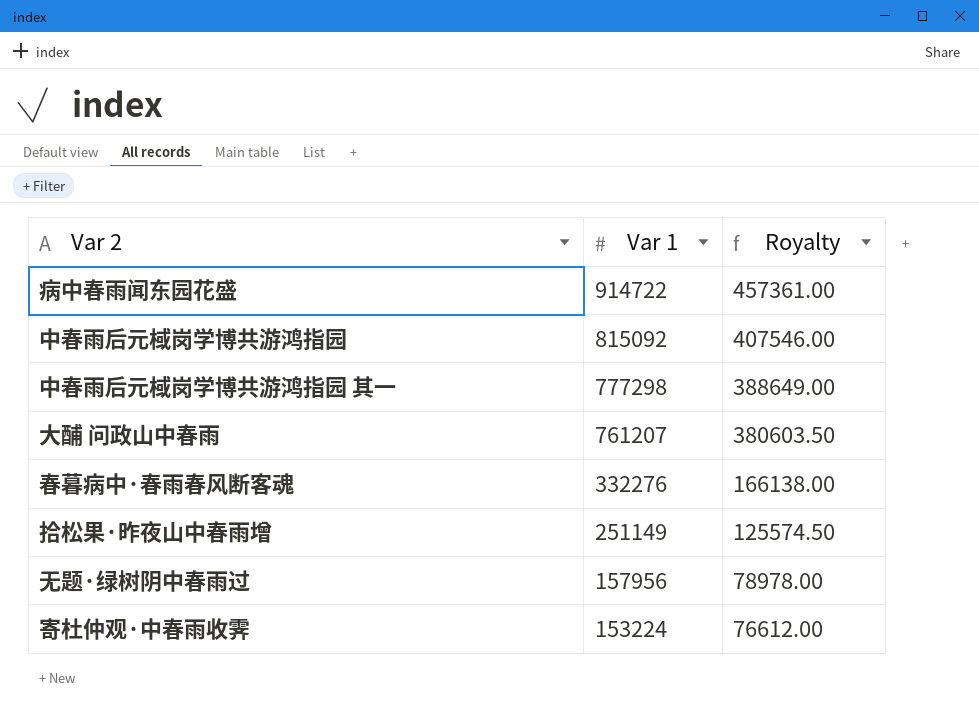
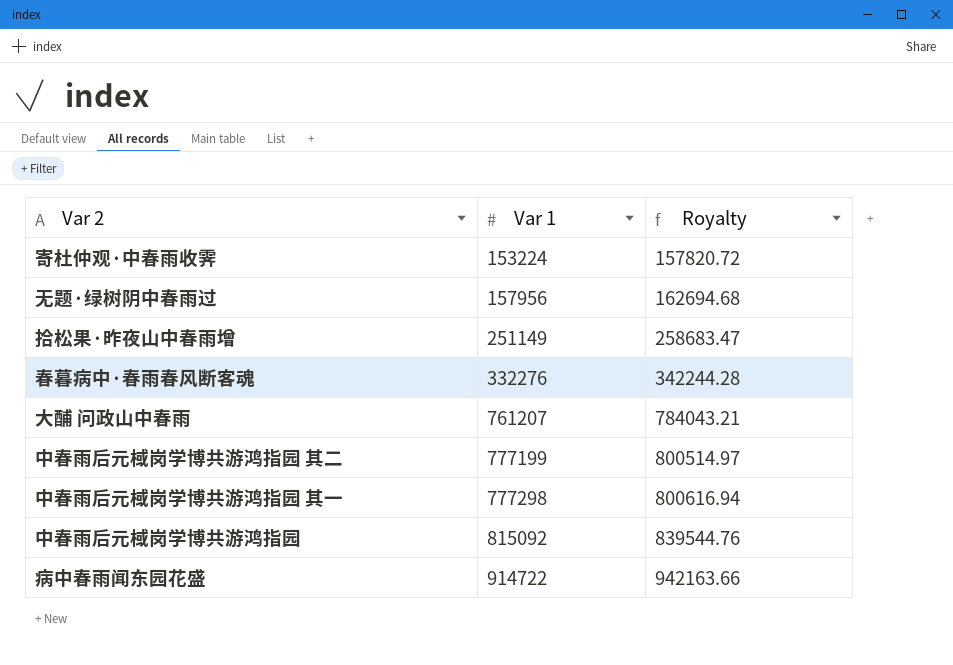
row order: Var 1 descending -> Var 1 ascending
column Royalty | formula: [Var 1] * 0.5 -> [Var 1] * 1.03
row 中春雨后元棫岗学博共游鸿指园 其二: none -> 777199 | 800514.97

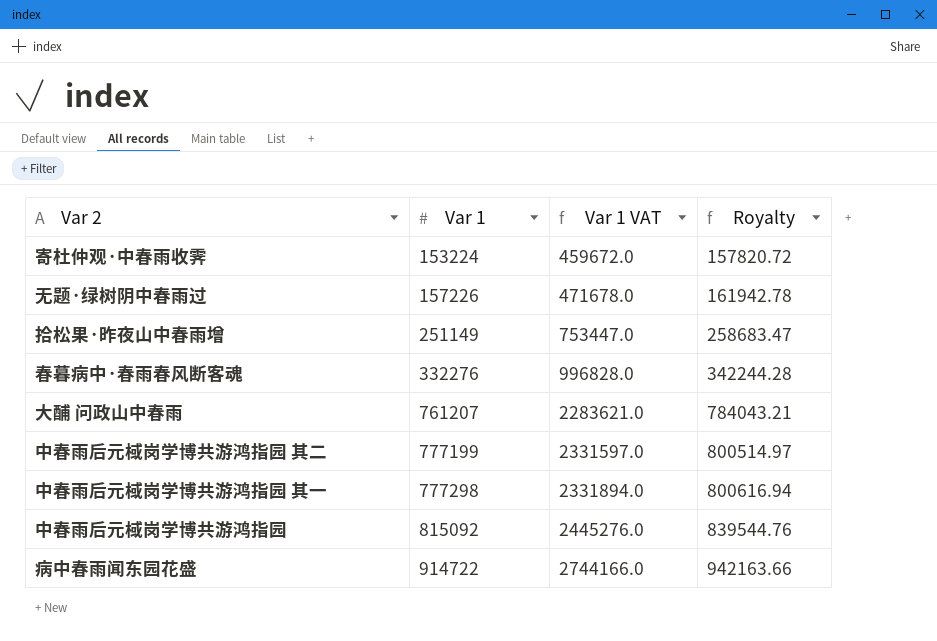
column Var 1 VAT | formula: none -> [Var 1] * 3
无题·绿树阴中春雨过 | Var 1: 157956 -> 157226
无题·绿树阴中春雨过 | Royalty: 162694.68 -> 161942.78

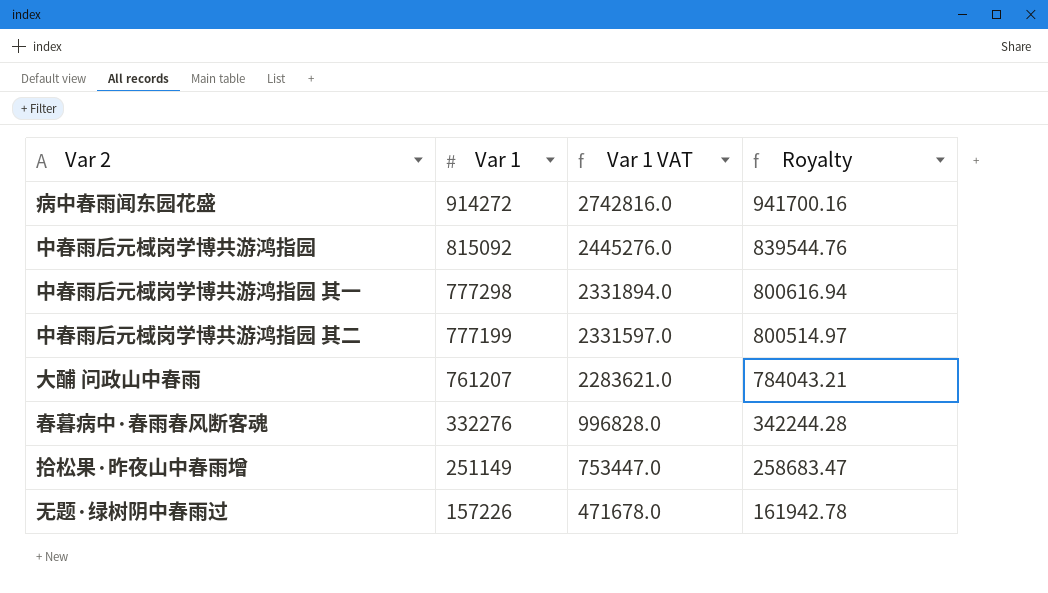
row order: Var 1 ascending -> Var 1 descending
row 寄杜仲观·中春雨收霁: 153224 | 459672.0 | 157820.72 -> none
病中春雨闻东园花盛 | Var 1: 914722 -> 914272
病中春雨闻东园花盛 | Var 1 VAT: 2744166.0 -> 2742816.0
病中春雨闻东园花盛 | Royalty: 942163.66 -> 941700.16

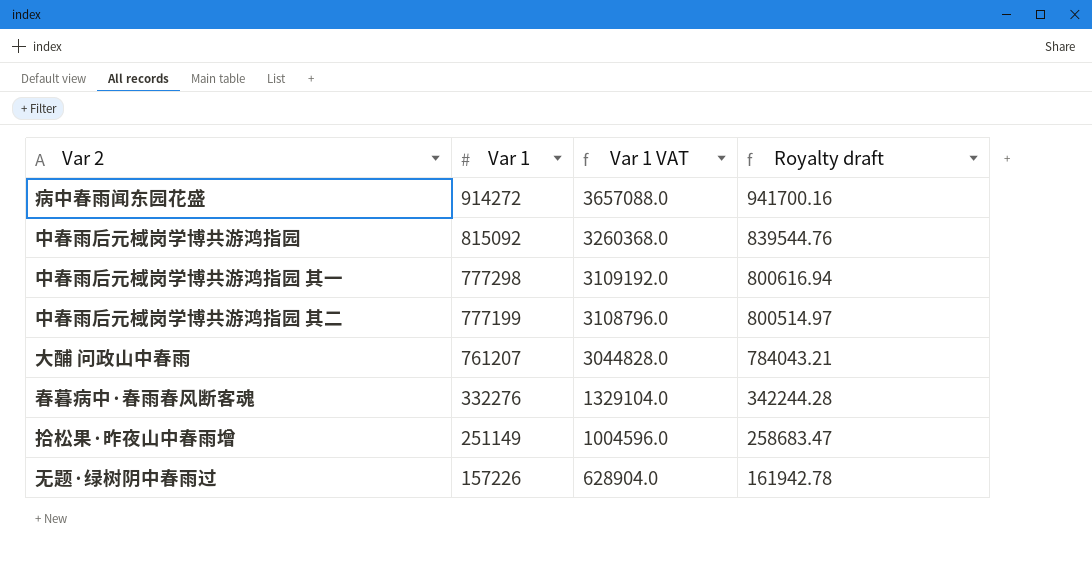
column Var 1 VAT | formula: [Var 1] * 3 -> [Var 1] * 4
column name: Royalty -> Royalty draft

